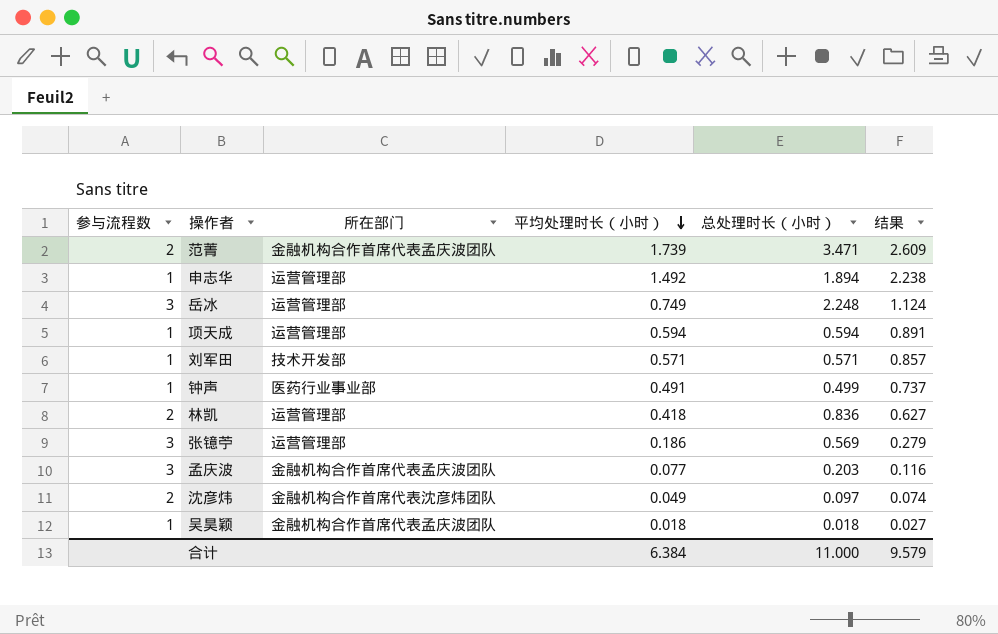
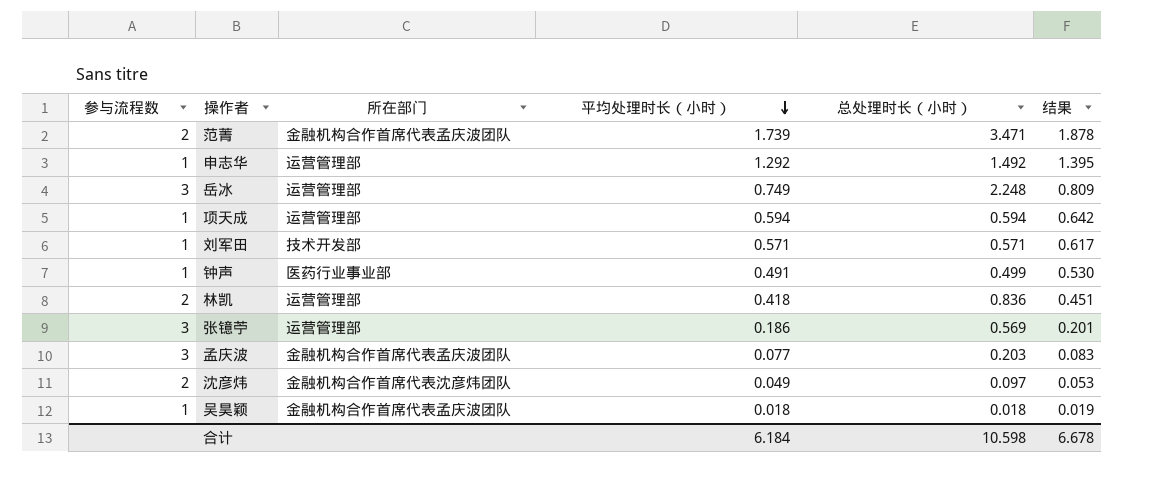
column 结果 | formula: [平均处理时长（小时）] * 1.5 -> [平均处理时长（小时）] * 1.08
申志华 | 平均处理时长（小时）: 1.492 -> 1.292
申志华 | 总处理时长（小时）: 1.894 -> 1.492
合计 | 平均处理时长（小时）: 6.384 -> 6.184
合计 | 总处理时长（小时）: 11.000 -> 10.598
合计 | 结果: 9.579 -> 6.678

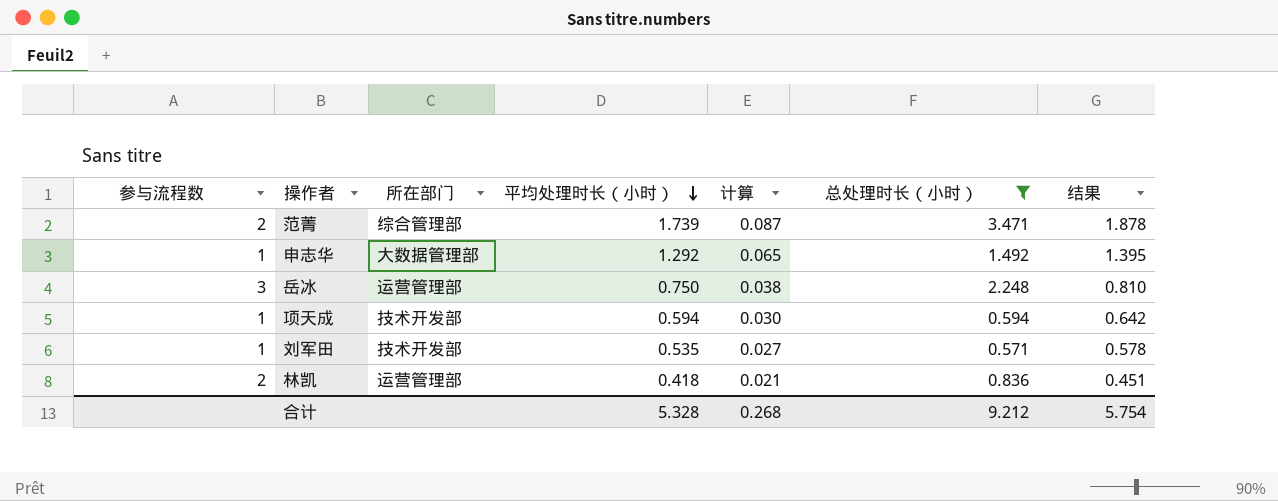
filter: none -> 总处理时长（小时） >= 0.571
column 计算 | formula: none -> [平均处理时长（小时）] * 0.05
范菁 | 所在部门: 金融机构合作首席代表孟庆波团队 -> 综合管理部
申志华 | 所在部门: 运营管理部 -> 大数据管理部
岳冰 | 平均处理时长（小时）: 0.749 -> 0.750
岳冰 | 结果: 0.809 -> 0.810
项天成 | 所在部门: 运营管理部 -> 技术开发部
刘军田 | 平均处理时长（小时）: 0.571 -> 0.535
刘军田 | 结果: 0.617 -> 0.578
合计 | 平均处理时长（小时）: 6.184 -> 5.328
合计 | 总处理时长（小时）: 10.598 -> 9.212
合计 | 结果: 6.678 -> 5.754

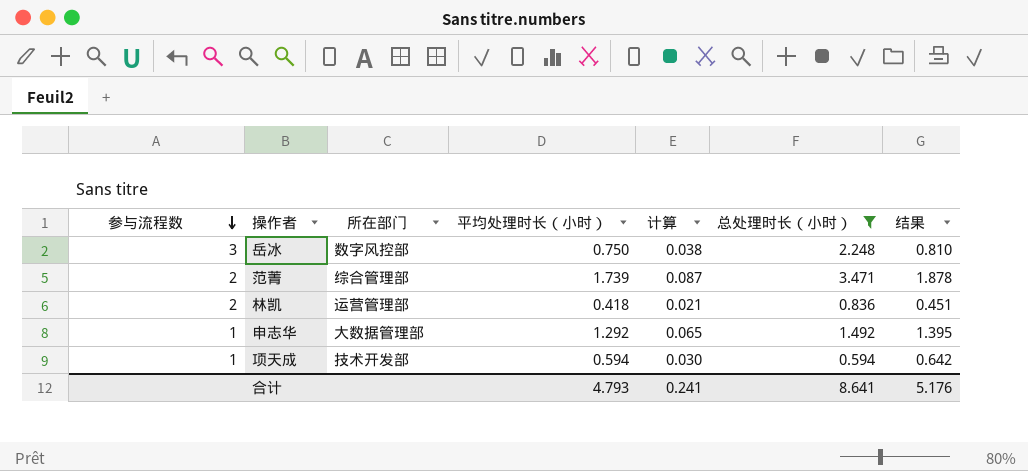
row order: 平均处理时长（小时） descending -> 参与流程数 descending
row 刘军田: 1 | 技术开发部 | 0.535 | 0.027 | 0.571 | 0.578 -> none
岳冰 | 所在部门: 运营管理部 -> 数字风控部
合计 | 平均处理时长（小时）: 5.328 -> 4.793
合计 | 计算: 0.268 -> 0.241
合计 | 总处理时长（小时）: 9.212 -> 8.641
合计 | 结果: 5.754 -> 5.176

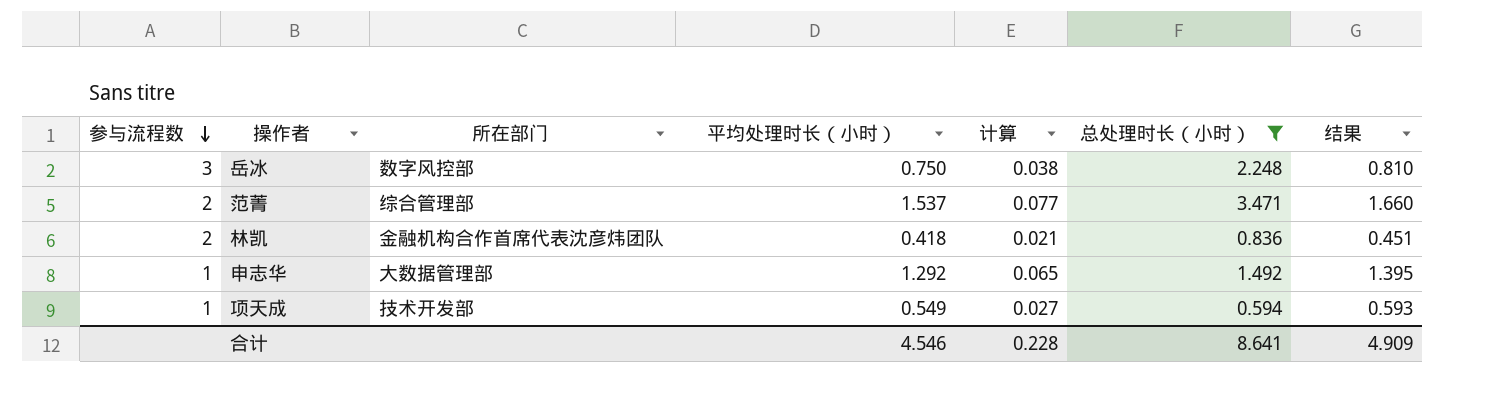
范菁 | 平均处理时长（小时）: 1.739 -> 1.537
范菁 | 计算: 0.087 -> 0.077
范菁 | 结果: 1.878 -> 1.660
林凯 | 所在部门: 运营管理部 -> 金融机构合作首席代表沈彦炜团队
项天成 | 平均处理时长（小时）: 0.594 -> 0.549
项天成 | 计算: 0.030 -> 0.027
项天成 | 结果: 0.642 -> 0.593
合计 | 平均处理时长（小时）: 4.793 -> 4.546
合计 | 计算: 0.241 -> 0.228
合计 | 结果: 5.176 -> 4.909

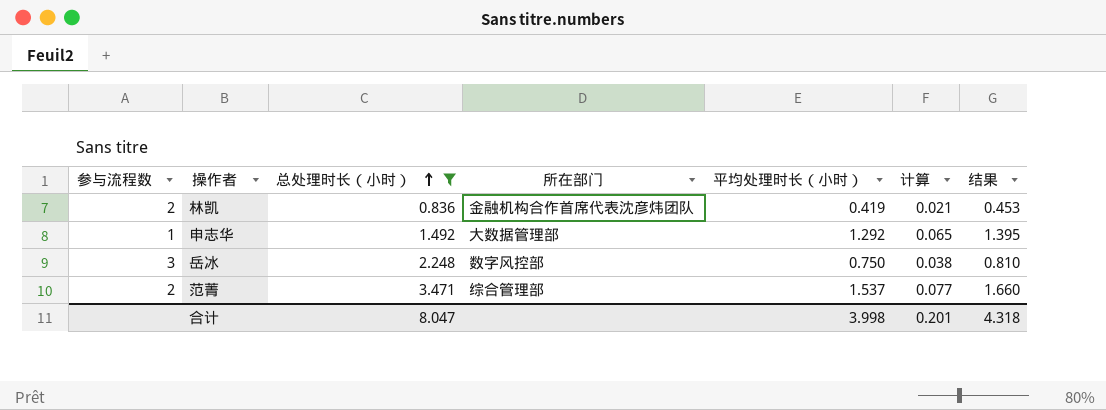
row order: 参与流程数 descending -> 总处理时长（小时） ascending
column 总处理时长（小时） | position: 6 -> 3
row 项天成: 1 | 技术开发部 | 0.549 | 0.027 | 0.594 | 0.593 -> none
林凯 | 平均处理时长（小时）: 0.418 -> 0.419
林凯 | 结果: 0.451 -> 0.453
合计 | 总处理时长（小时）: 8.641 -> 8.047
合计 | 平均处理时长（小时）: 4.546 -> 3.998
合计 | 计算: 0.228 -> 0.201
合计 | 结果: 4.909 -> 4.318

